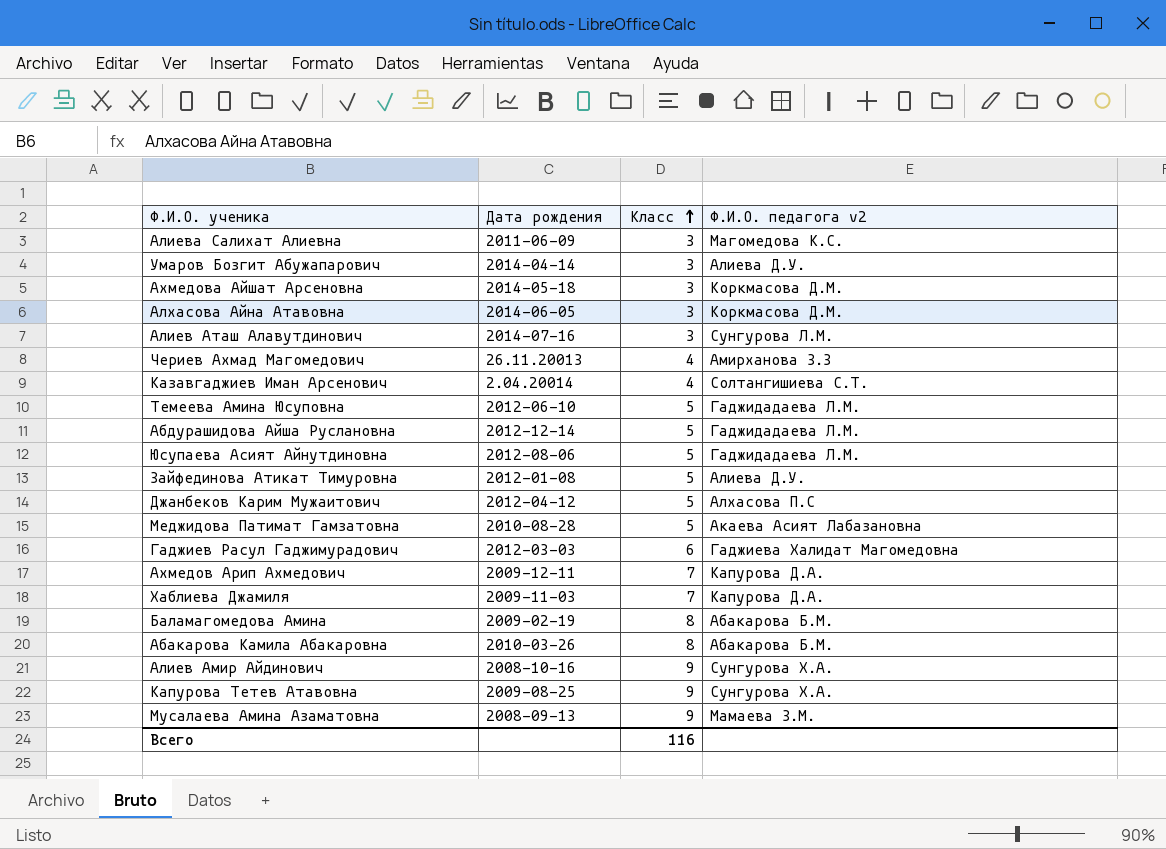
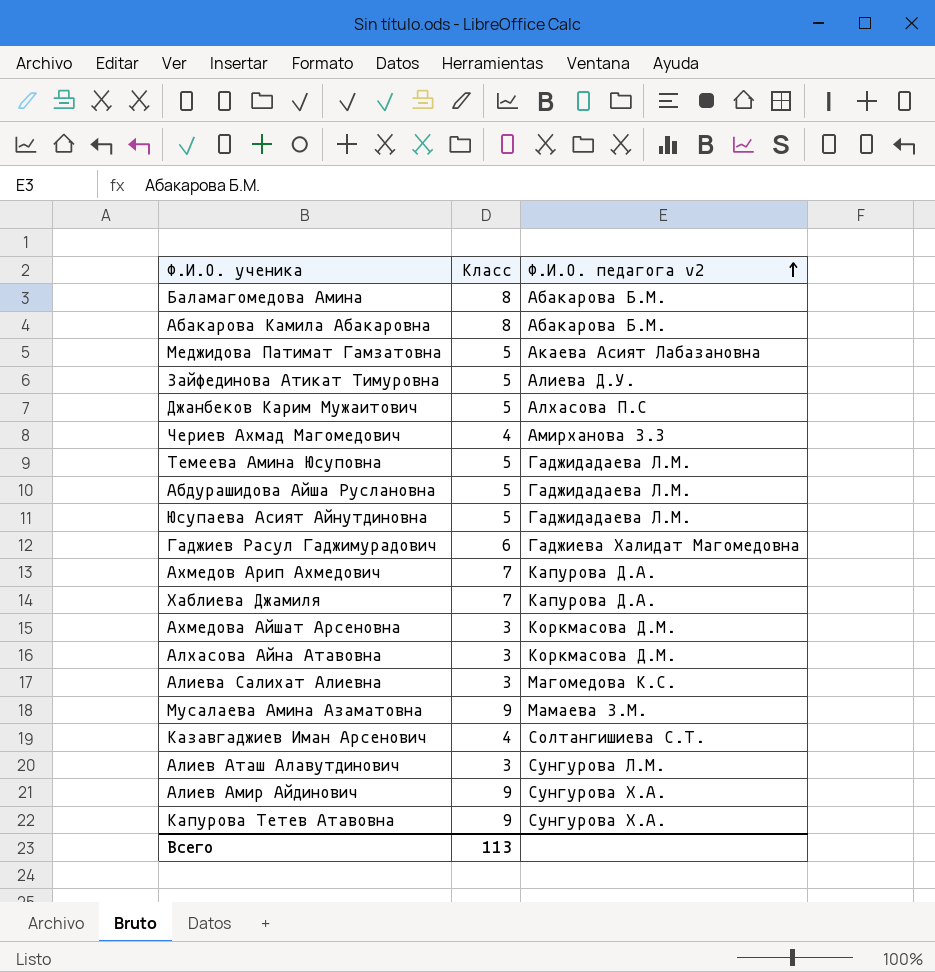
row order: Класс ascending -> Ф.И.О. педагога v2 ascending
column Дата рождения | position: 2 -> none
row Умаров Бозгит Абужапарович: 2014-04-14 | 3 | Алиева Д.У. -> none
Всего | Класс: 116 -> 113

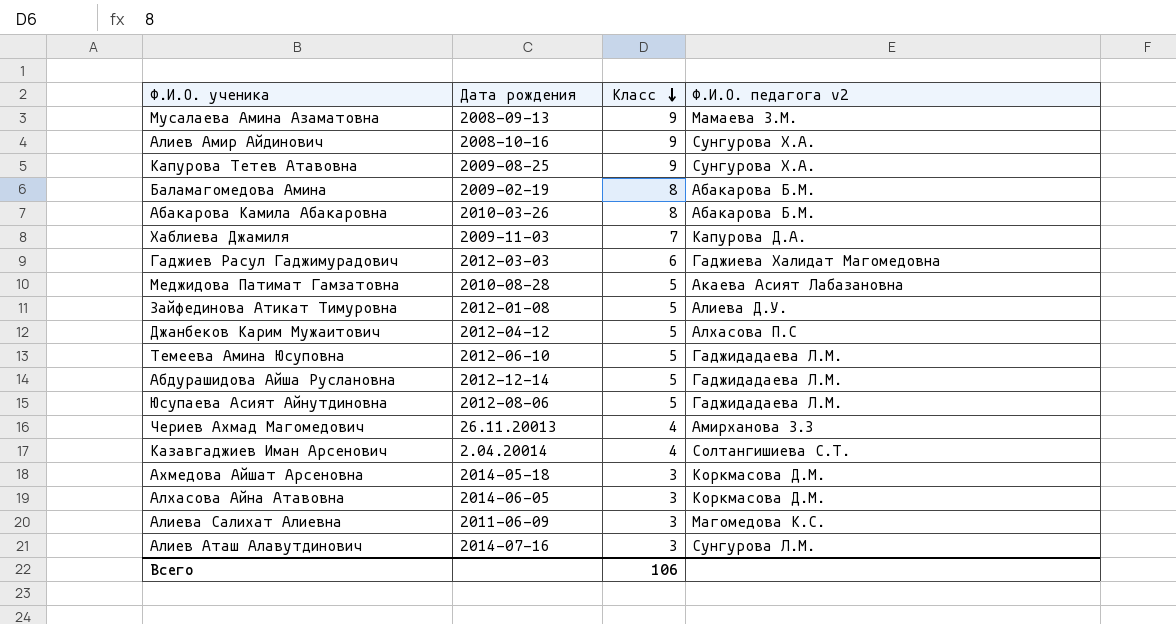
row order: Ф.И.О. педагога v2 ascending -> Класс descending
column Дата рождения | position: none -> 2
row Ахмедов Арип Ахмедович: 7 | Капурова Д.А. -> none
Всего | Класс: 113 -> 106

